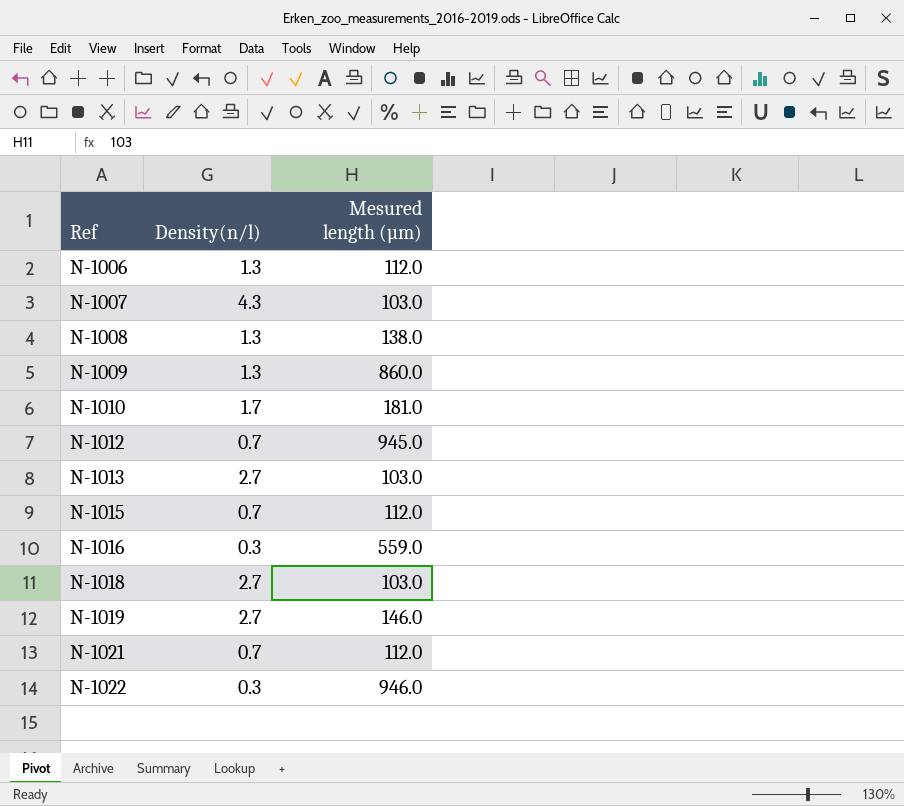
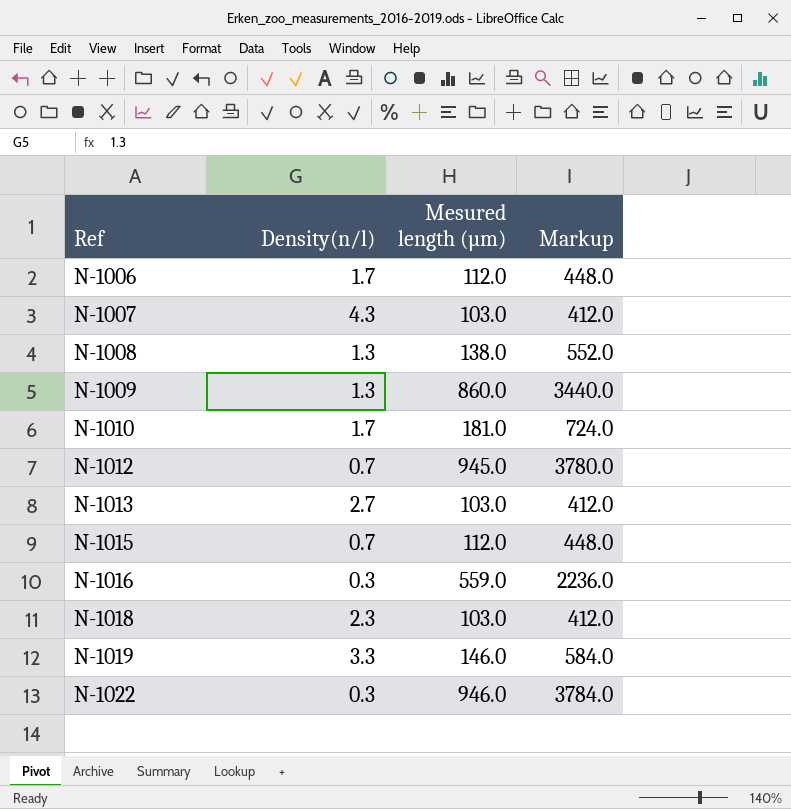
column Markup | formula: none -> [Mesured length (µm)] * 4
row N-1021: 0.7 | 112.0 -> none
N-1006 | Density(n/l): 1.3 -> 1.7
N-1018 | Density(n/l): 2.7 -> 2.3
N-1019 | Density(n/l): 2.7 -> 3.3

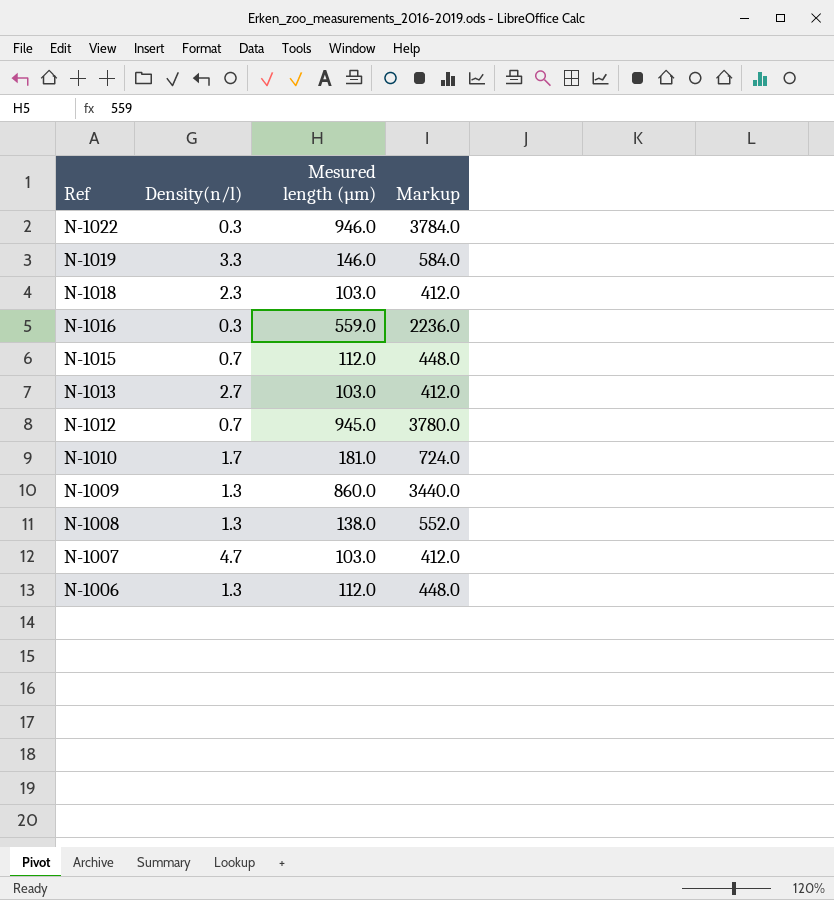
row order: Ref ascending -> Ref descending
N-1007 | Density(n/l): 4.3 -> 4.7
N-1006 | Density(n/l): 1.7 -> 1.3

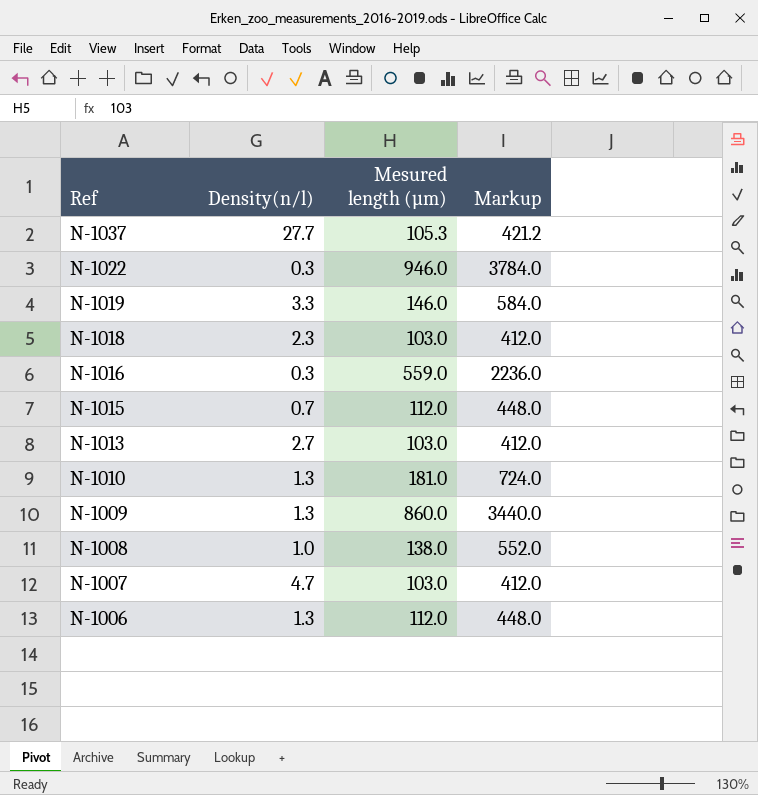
row N-1012: 0.7 | 945.0 | 3780.0 -> none
row N-1037: none -> 27.7 | 105.3 | 421.2
N-1010 | Density(n/l): 1.7 -> 1.3
N-1008 | Density(n/l): 1.3 -> 1.0

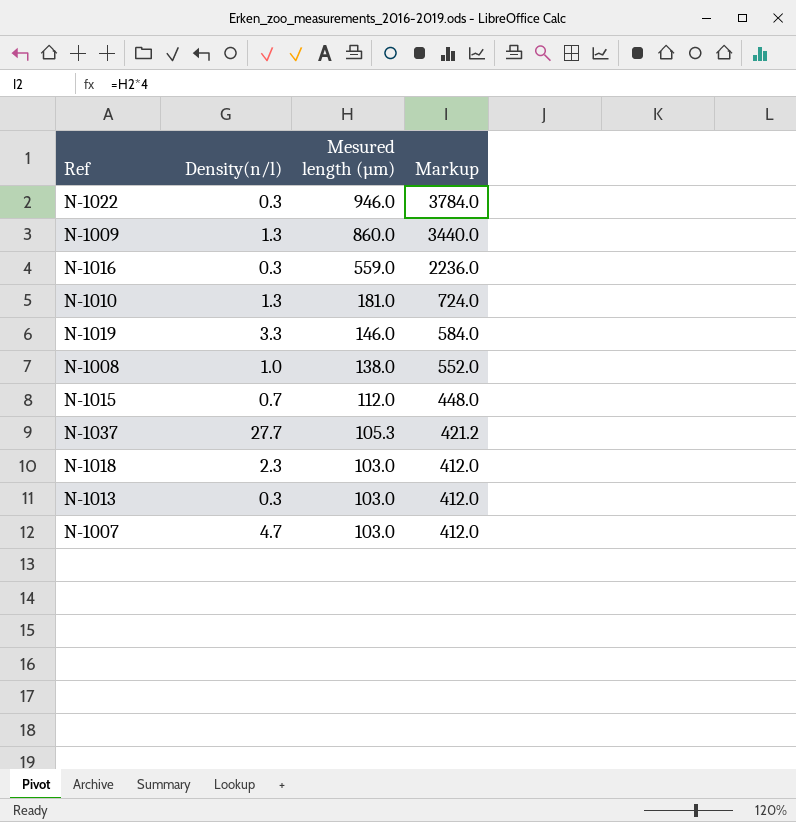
row order: Ref descending -> Mesured length (µm) descending
row N-1006: 1.3 | 112.0 | 448.0 -> none
N-1013 | Density(n/l): 2.7 -> 0.3

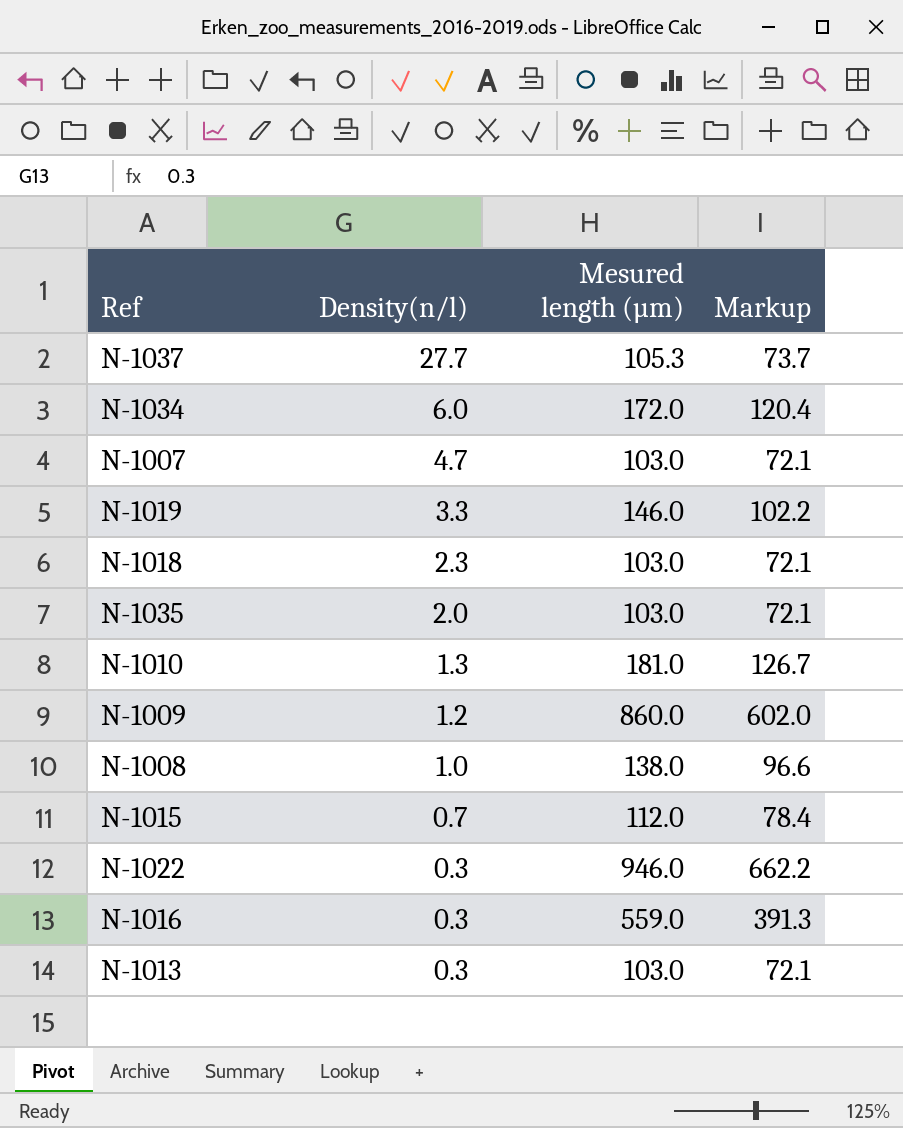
row order: Mesured length (µm) descending -> Density(n/l) descending
column Markup | formula: [Mesured length (µm)] * 4 -> [Mesured length (µm)] * 0.7
row N-1034: none -> 6.0 | 172.0 | 120.4
row N-1035: none -> 2.0 | 103.0 | 72.1
N-1009 | Density(n/l): 1.3 -> 1.2

